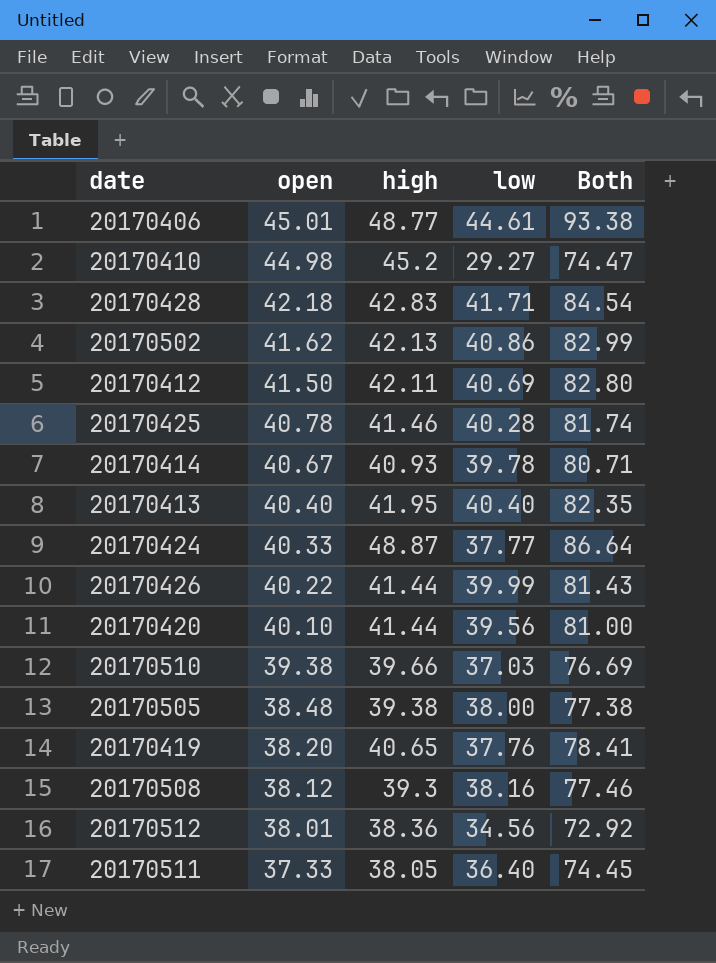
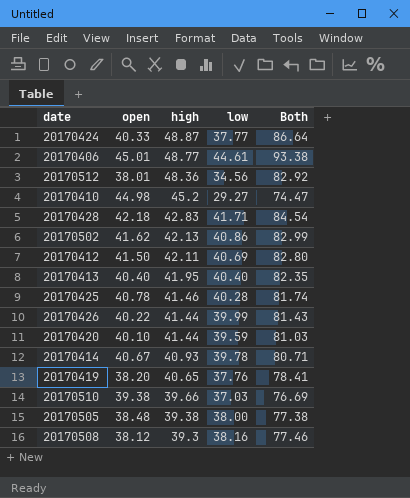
row order: open descending -> high descending
row 20170511: 37.33 | 38.05 | 36.40 | 74.45 -> none
20170512 | high: 38.36 -> 48.36
20170512 | Both: 72.92 -> 82.92
20170420 | low: 39.56 -> 39.59
20170420 | Both: 81.00 -> 81.03

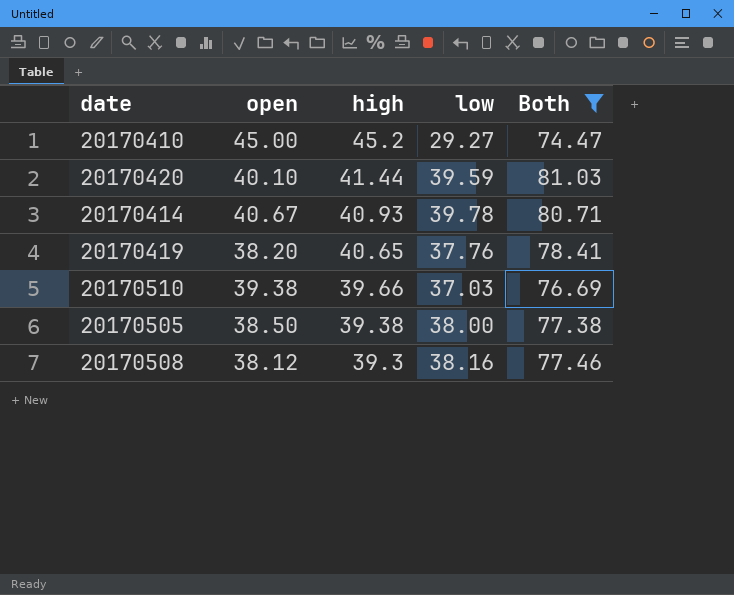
filter: none -> Both <= 81.03
20170410 | open: 44.98 -> 45.00
20170505 | open: 38.48 -> 38.50

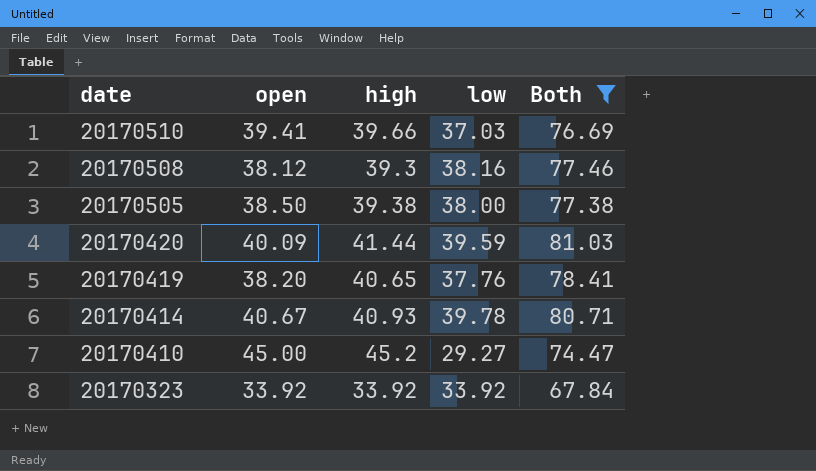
row order: high descending -> date descending
20170510 | open: 39.38 -> 39.41
20170420 | open: 40.10 -> 40.09
row 20170323: none -> 33.92 | 33.92 | 33.92 | 67.84

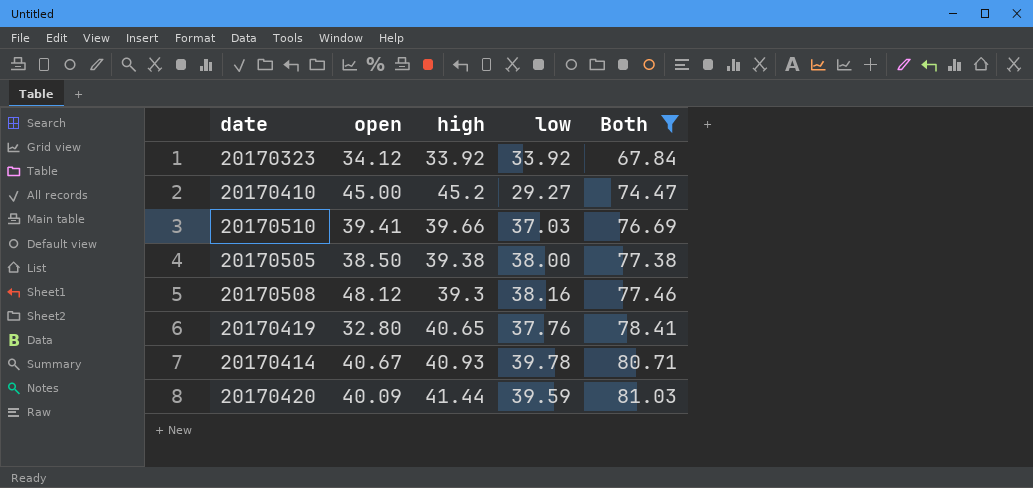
row order: date descending -> Both ascending
20170323 | open: 33.92 -> 34.12
20170508 | open: 38.12 -> 48.12
20170419 | open: 38.20 -> 32.80

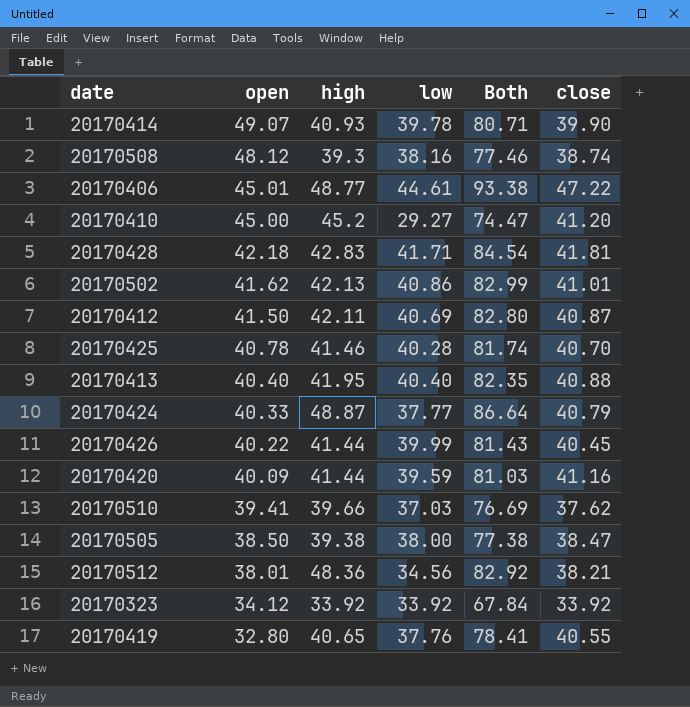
filter: Both <= 81.03 -> none
row order: Both ascending -> open descending
column close | position: none -> 6
20170414 | open: 40.67 -> 49.07

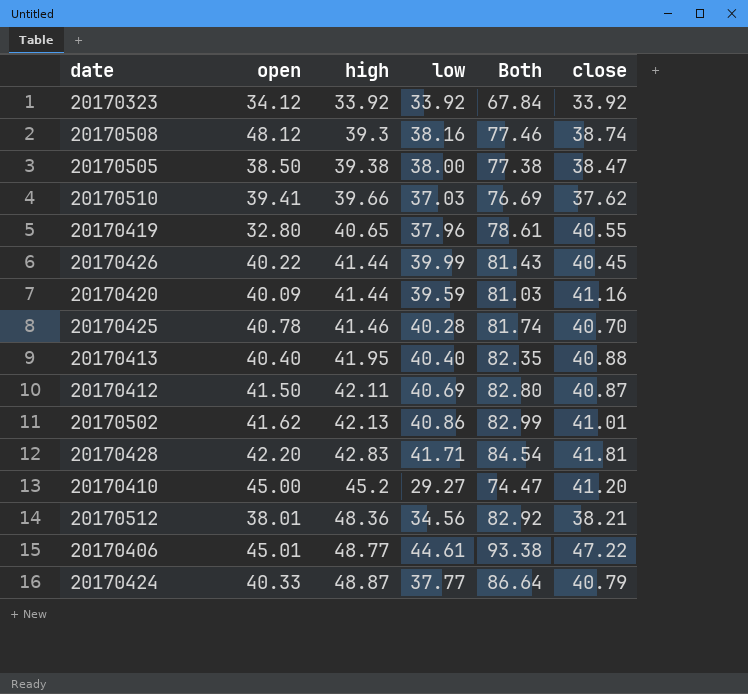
row order: open descending -> high ascending
row 20170414: 49.07 | 40.93 | 39.78 | 80.71 | 39.90 -> none
20170419 | low: 37.76 -> 37.96
20170419 | Both: 78.41 -> 78.61
20170428 | open: 42.18 -> 42.20

